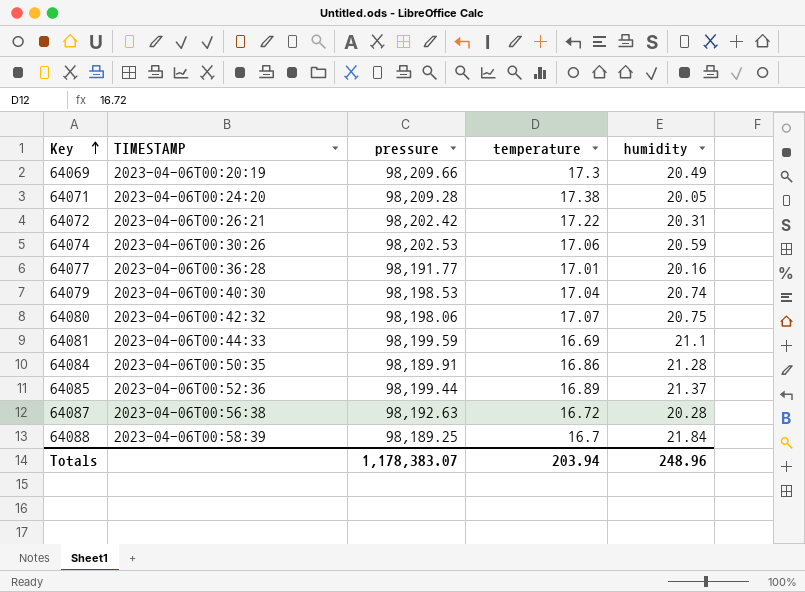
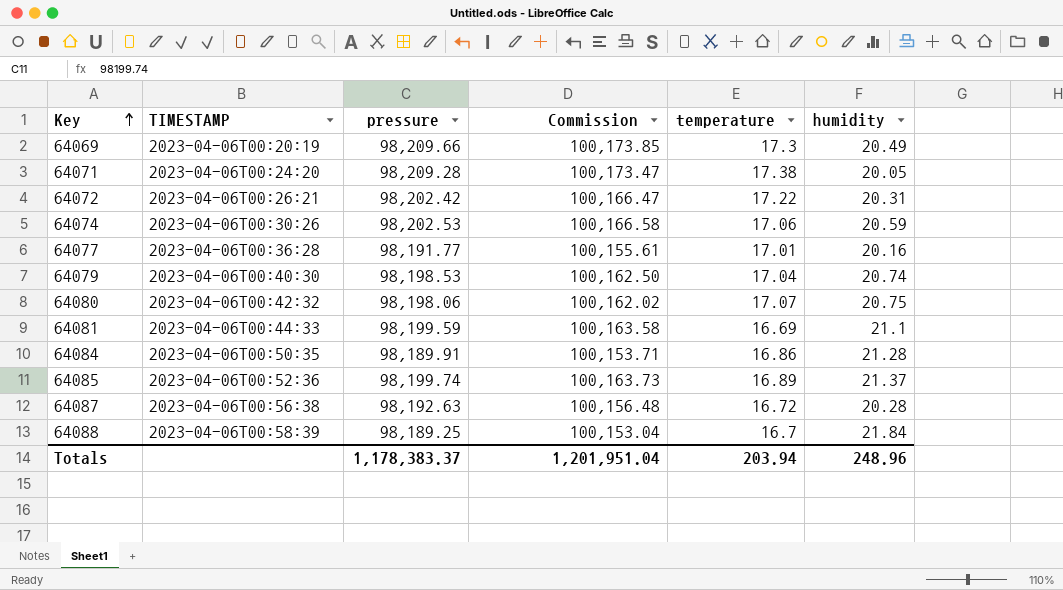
column Commission | formula: none -> [pressure] * 1.02
64085 | pressure: 98,199.44 -> 98,199.74
Totals | pressure: 1,178,383.07 -> 1,178,383.37

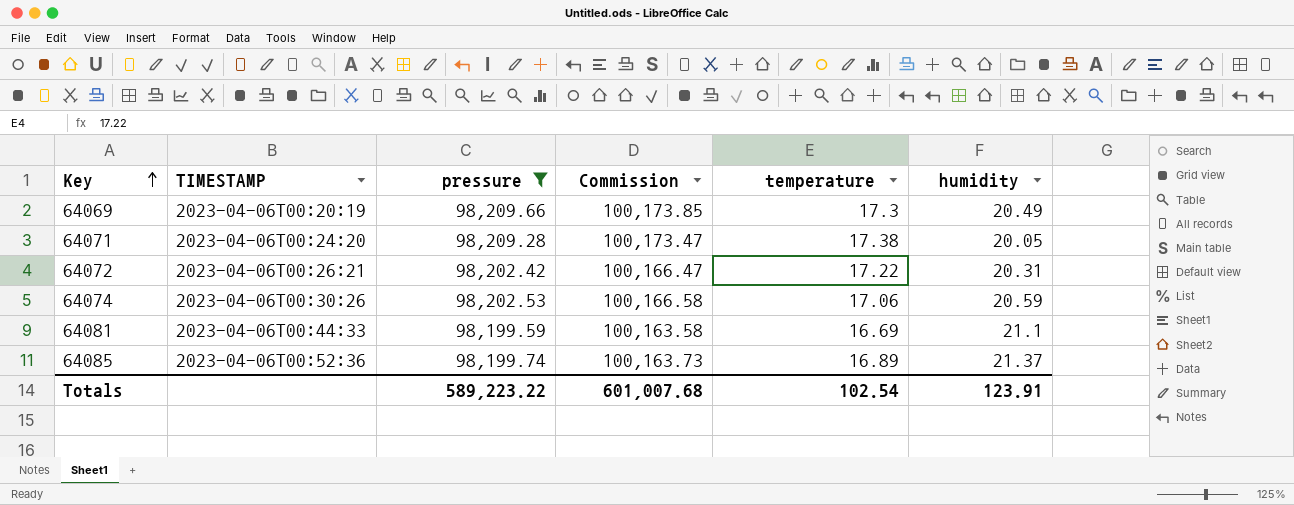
filter: none -> pressure >= 98,199.59
Totals | pressure: 1,178,383.37 -> 589,223.22
Totals | Commission: 1,201,951.04 -> 601,007.68
Totals | temperature: 203.94 -> 102.54
Totals | humidity: 248.96 -> 123.91

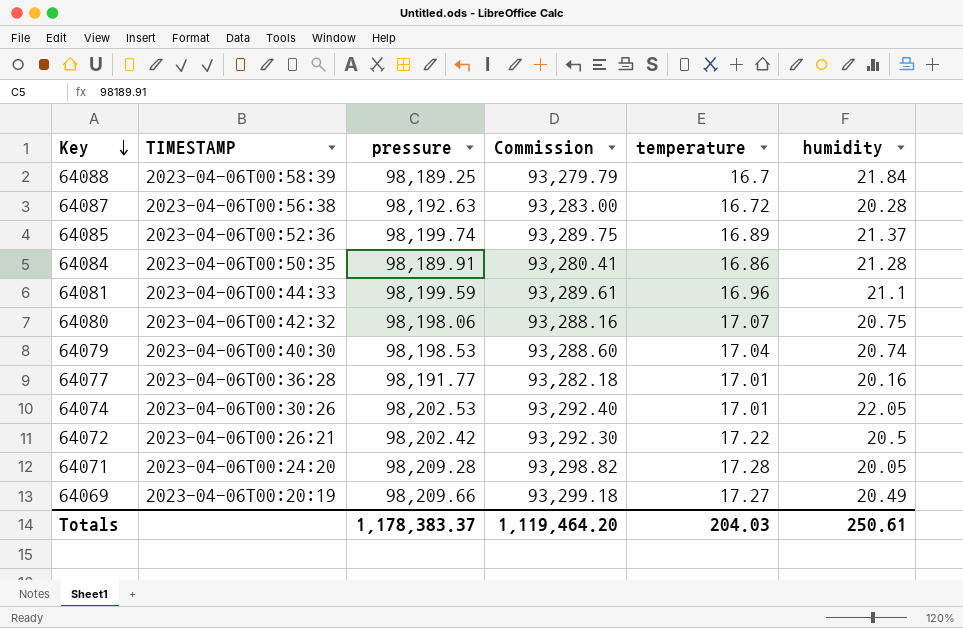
filter: pressure >= 98,199.59 -> none
row order: Key ascending -> Key descending
column Commission | formula: [pressure] * 1.02 -> [pressure] * 0.95
64081 | temperature: 16.69 -> 16.96
64074 | temperature: 17.06 -> 17.01
64074 | humidity: 20.59 -> 22.05
64072 | humidity: 20.31 -> 20.5
64071 | temperature: 17.38 -> 17.28
64069 | temperature: 17.3 -> 17.27
Totals | pressure: 589,223.22 -> 1,178,383.37
Totals | Commission: 601,007.68 -> 1,119,464.20
Totals | temperature: 102.54 -> 204.03
Totals | humidity: 123.91 -> 250.61

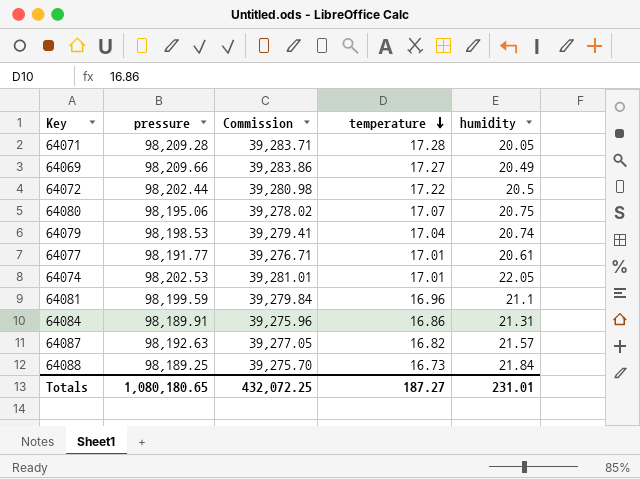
row order: Key descending -> temperature descending
column TIMESTAMP | position: 2 -> none
column Commission | formula: [pressure] * 0.95 -> [pressure] * 0.4
row 64085: 2023-04-06T00:52:36 | 98,199.74 | 93,289.75 | 16.89 | 21.37 -> none
64072 | pressure: 98,202.42 -> 98,202.44
64080 | pressure: 98,198.06 -> 98,195.06
64077 | humidity: 20.16 -> 20.61
64084 | humidity: 21.28 -> 21.31
64087 | temperature: 16.72 -> 16.82
64087 | humidity: 20.28 -> 21.57
64088 | temperature: 16.7 -> 16.73
Totals | pressure: 1,178,383.37 -> 1,080,180.65
Totals | Commission: 1,119,464.20 -> 432,072.25
Totals | temperature: 204.03 -> 187.27
Totals | humidity: 250.61 -> 231.01

